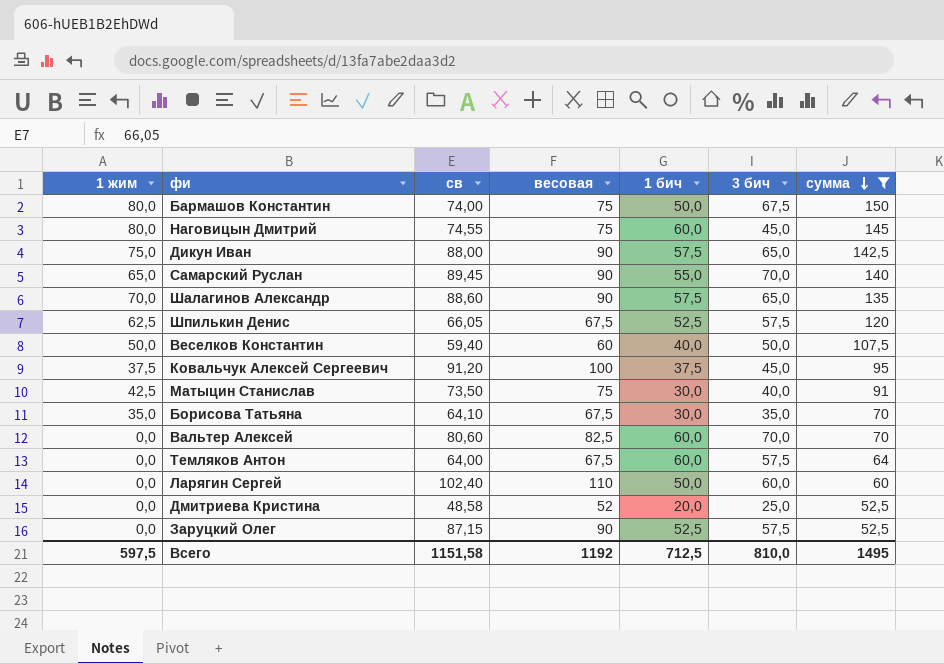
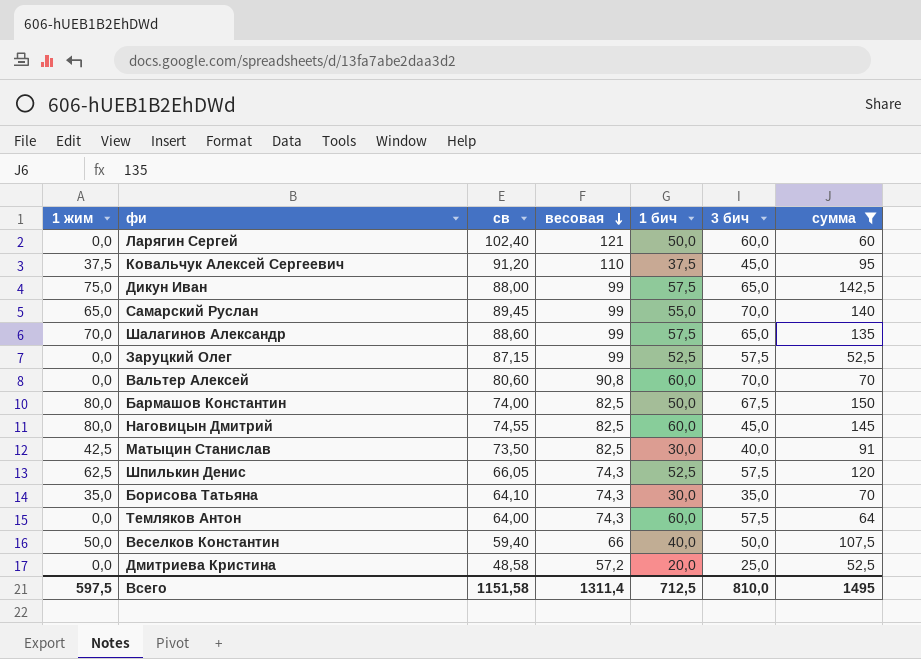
row order: сумма descending -> весовая descending
Ларягин Сергей | весовая: 110 -> 121
Ковальчук Алексей Сергеевич | весовая: 100 -> 110
Дикун Иван | весовая: 90 -> 99
Самарский Руслан | весовая: 90 -> 99
Шалагинов Александр | весовая: 90 -> 99
Заруцкий Олег | весовая: 90 -> 99
Вальтер Алексей | весовая: 82,5 -> 90,8
Бармашов Константин | весовая: 75 -> 82,5
Наговицын Дмитрий | весовая: 75 -> 82,5
Матыцин Станислав | весовая: 75 -> 82,5
Шпилькин Денис | весовая: 67,5 -> 74,3
Борисова Татьяна | весовая: 67,5 -> 74,3
Темляков Антон | весовая: 67,5 -> 74,3
Веселков Константин | весовая: 60 -> 66
Дмитриева Кристина | весовая: 52 -> 57,2
Всего | весовая: 1192 -> 1311,4

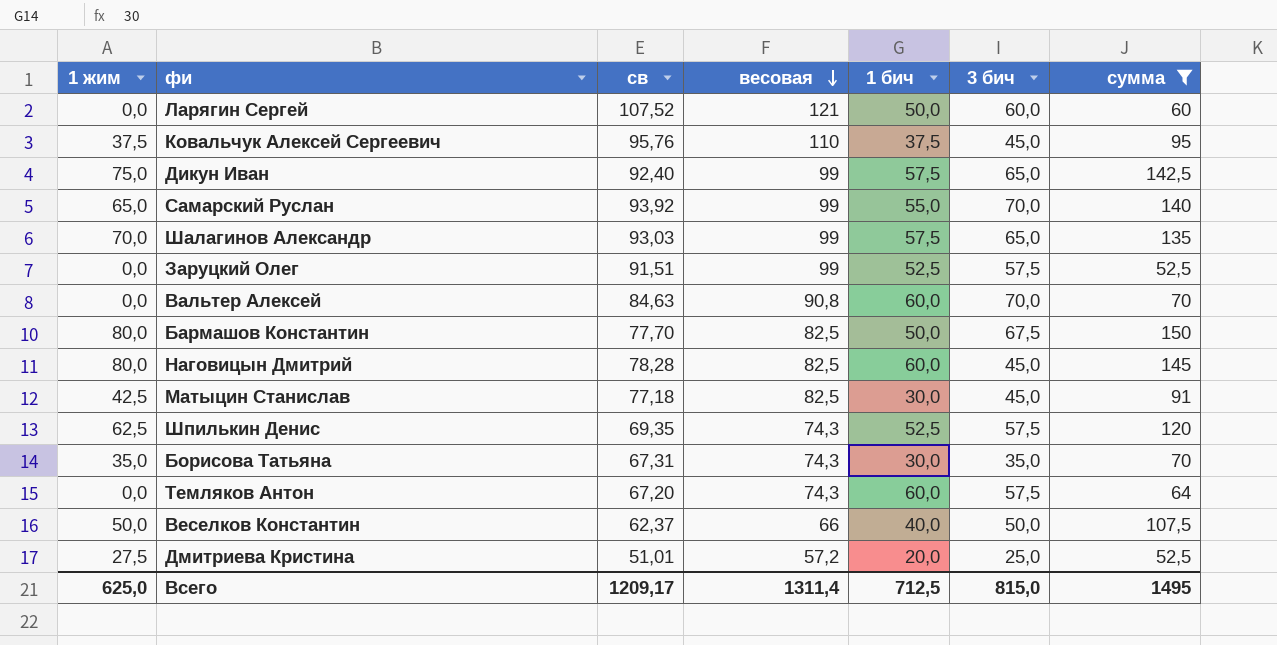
Ларягин Сергей | св: 102,40 -> 107,52
Ковальчук Алексей Сергеевич | св: 91,20 -> 95,76
Дикун Иван | св: 88,00 -> 92,40
Самарский Руслан | св: 89,45 -> 93,92
Шалагинов Александр | св: 88,60 -> 93,03
Заруцкий Олег | св: 87,15 -> 91,51
Вальтер Алексей | св: 80,60 -> 84,63
Бармашов Константин | св: 74,00 -> 77,70
Наговицын Дмитрий | св: 74,55 -> 78,28
Матыцин Станислав | св: 73,50 -> 77,18
Матыцин Станислав | 3 бич: 40,0 -> 45,0
Шпилькин Денис | св: 66,05 -> 69,35
Борисова Татьяна | св: 64,10 -> 67,31
Темляков Антон | св: 64,00 -> 67,20
Веселков Константин | св: 59,40 -> 62,37
Дмитриева Кристина | 1 жим: 0,0 -> 27,5
Дмитриева Кристина | св: 48,58 -> 51,01
Всего | 1 жим: 597,5 -> 625,0
Всего | св: 1151,58 -> 1209,17
Всего | 3 бич: 810,0 -> 815,0

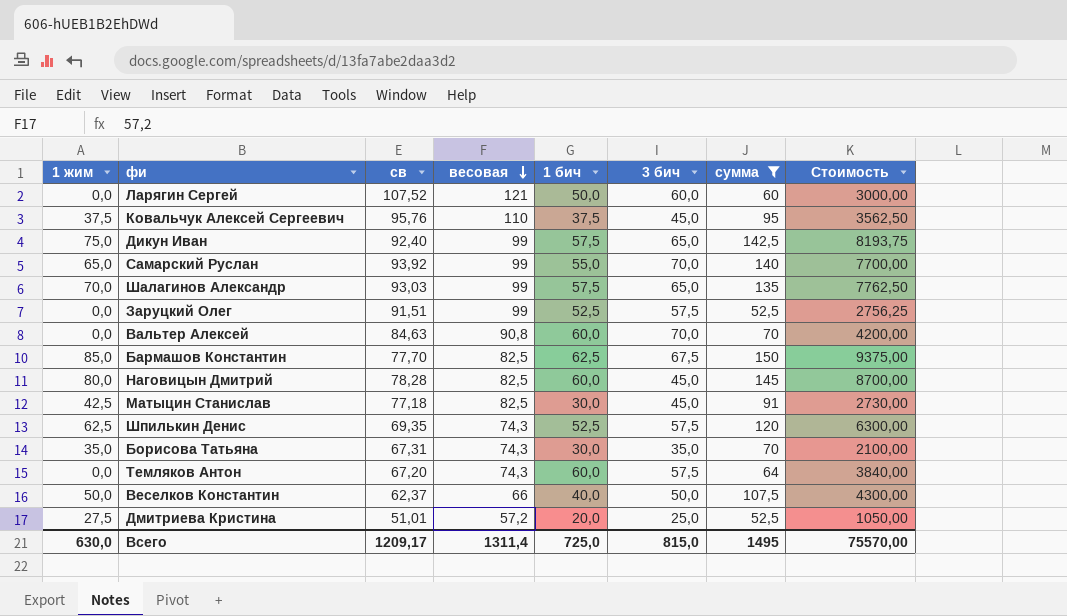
column Стоимость | formula: none -> [1 бич] * [сумма]
Бармашов Константин | 1 жим: 80,0 -> 85,0
Бармашов Константин | 1 бич: 50,0 -> 62,5
Всего | 1 жим: 625,0 -> 630,0
Всего | 1 бич: 712,5 -> 725,0

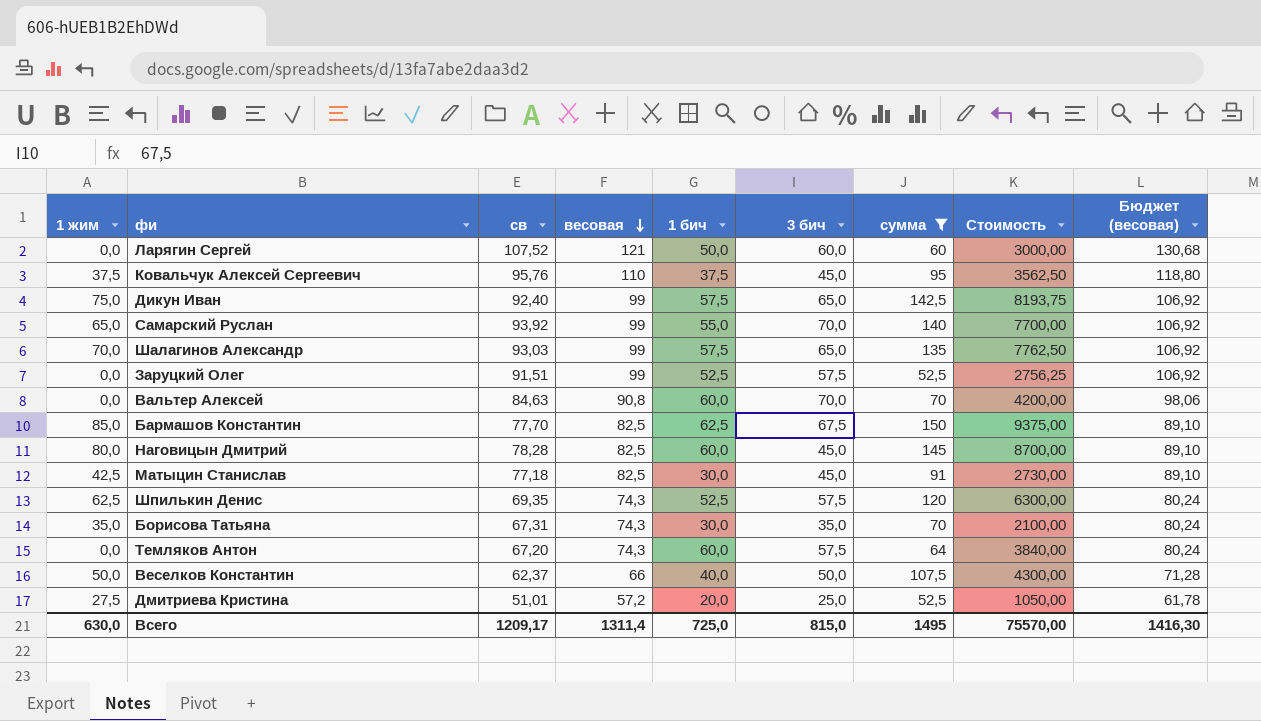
column Бюджет (весовая) | formula: none -> [весовая] * 1,08

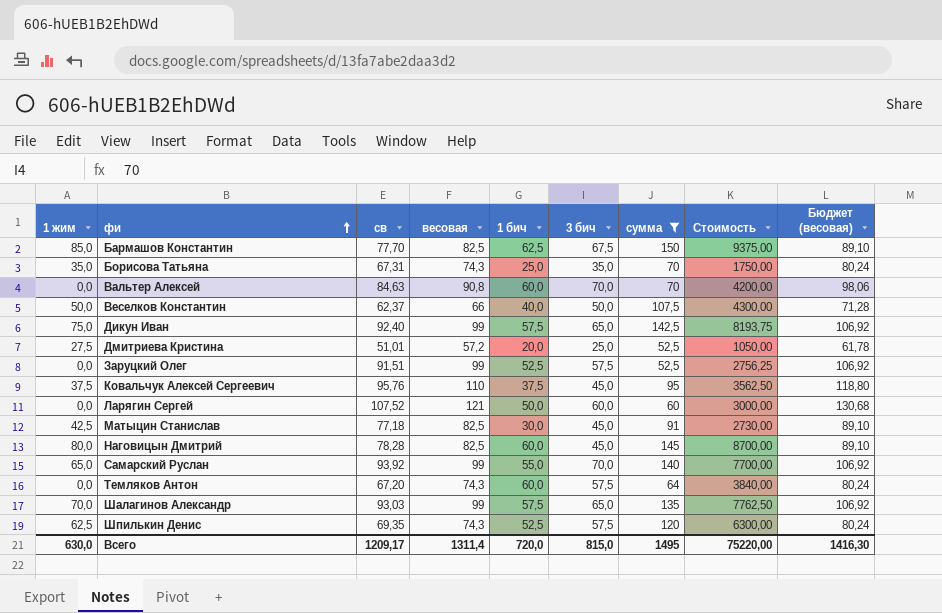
row order: весовая descending -> фи ascending
Борисова Татьяна | 1 бич: 30,0 -> 25,0
Борисова Татьяна | Стоимость: 2100,00 -> 1750,00
Всего | 1 бич: 725,0 -> 720,0
Всего | Стоимость: 75570,00 -> 75220,00

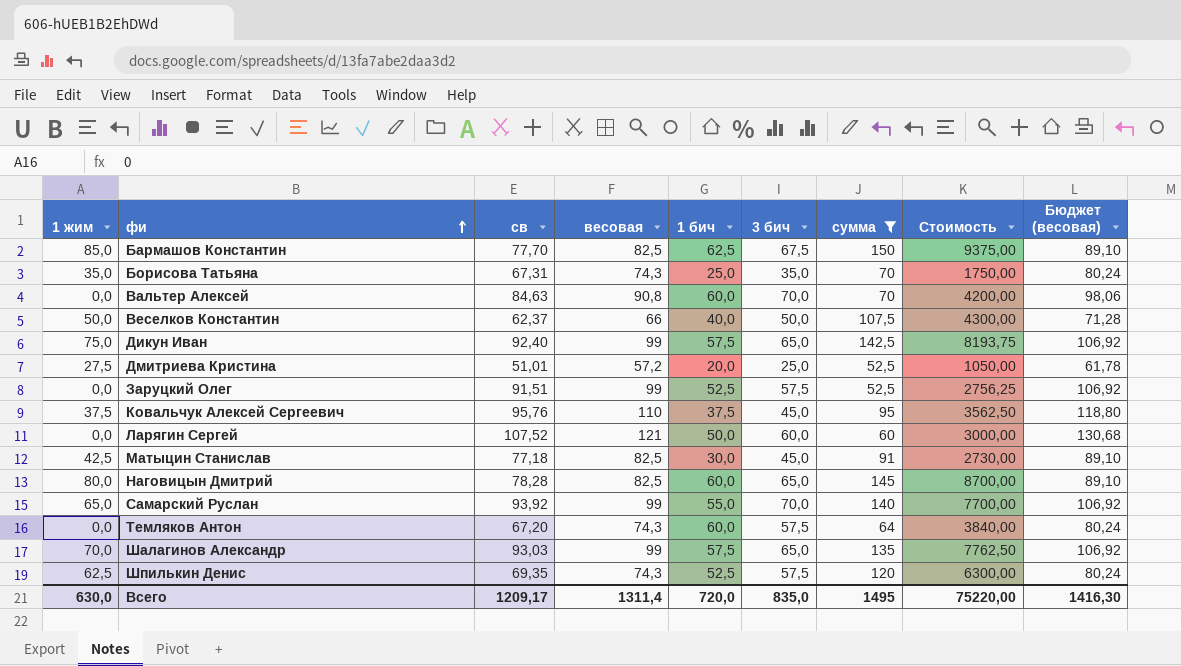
Наговицын Дмитрий | 3 бич: 45,0 -> 65,0
Всего | 3 бич: 815,0 -> 835,0

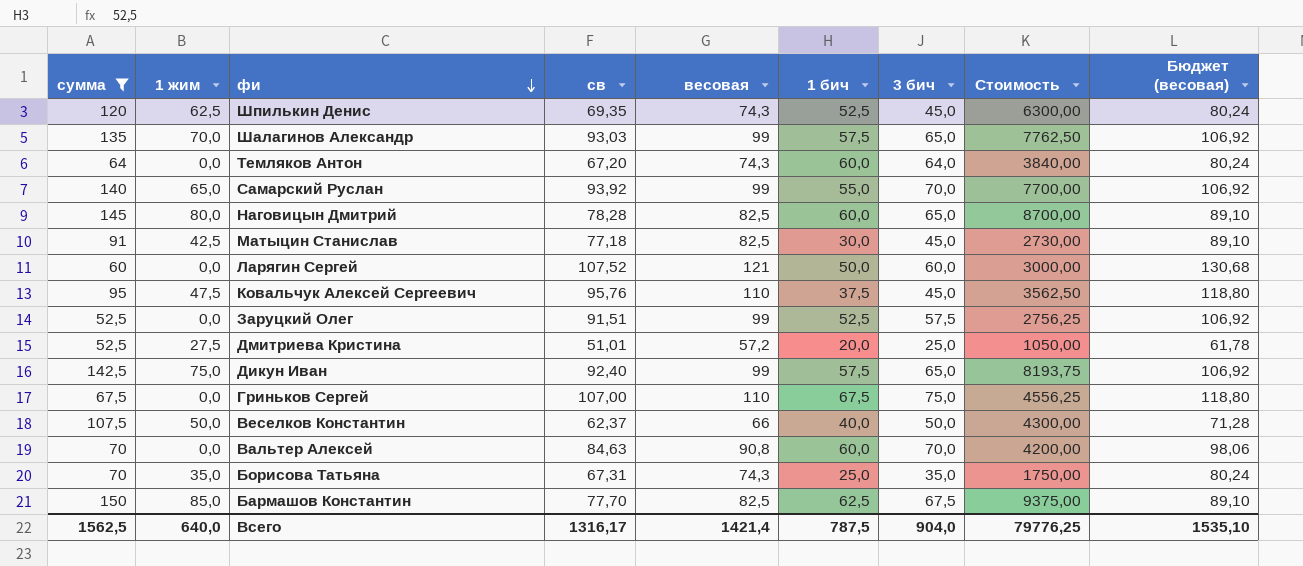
row order: фи ascending -> фи descending
column сумма | position: 7 -> 1
Шпилькин Денис | 3 бич: 57,5 -> 45,0
Темляков Антон | 3 бич: 57,5 -> 64,0
Ковальчук Алексей Сергеевич | 1 жим: 37,5 -> 47,5
row Гриньков Сергей: none -> 67,5 | 0,0 | 107,00 | 110 | 67,5 | 75,0 | 4556,25 | 118,80
Всего | сумма: 1495 -> 1562,5
Всего | 1 жим: 630,0 -> 640,0
Всего | св: 1209,17 -> 1316,17
Всего | весовая: 1311,4 -> 1421,4
Всего | 1 бич: 720,0 -> 787,5
Всего | 3 бич: 835,0 -> 904,0
Всего | Стоимость: 75220,00 -> 79776,25
Всего | Бюджет (весовая): 1416,30 -> 1535,10

